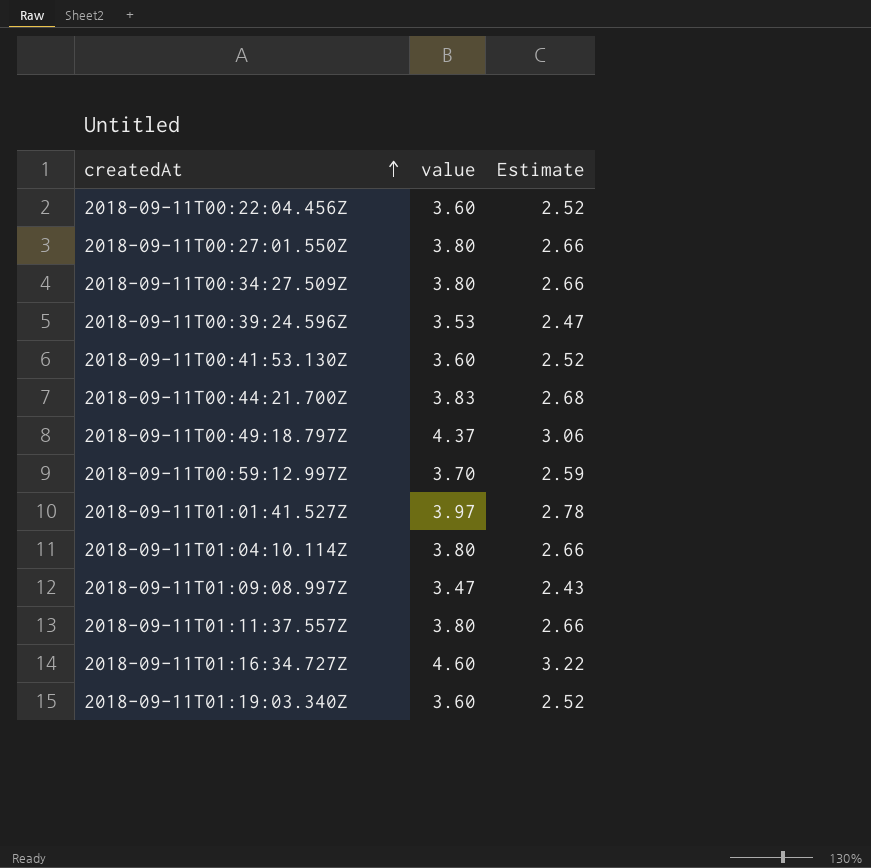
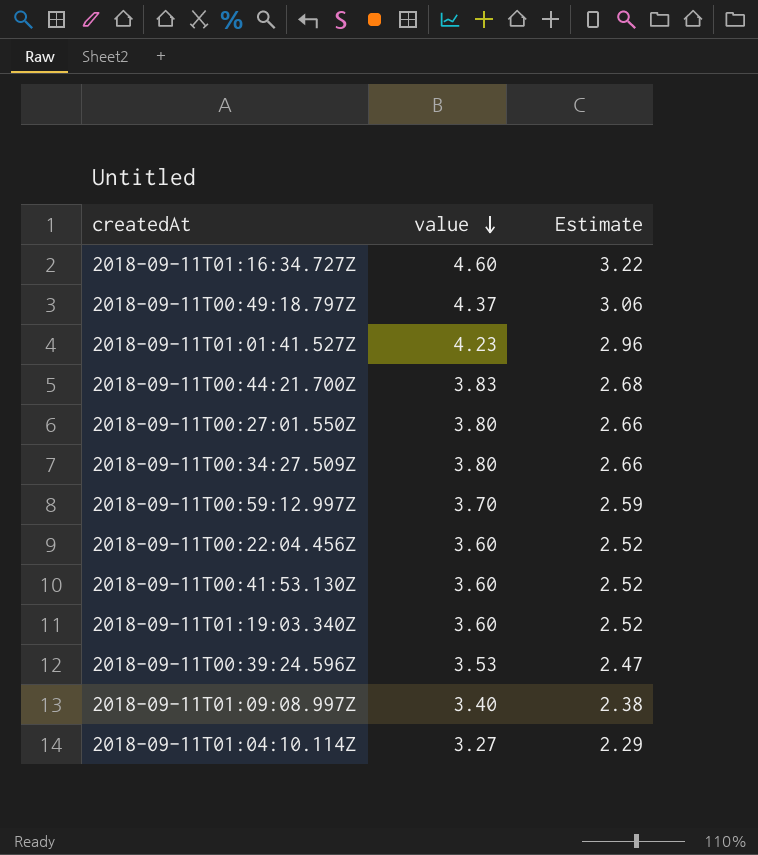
row order: createdAt ascending -> value descending
row 2018-09-11T01:11:37.557Z: 3.80 | 2.66 -> none
2018-09-11T01:01:41.527Z | value: 3.97 -> 4.23
2018-09-11T01:01:41.527Z | Estimate: 2.78 -> 2.96
2018-09-11T01:09:08.997Z | value: 3.47 -> 3.40
2018-09-11T01:09:08.997Z | Estimate: 2.43 -> 2.38
2018-09-11T01:04:10.114Z | value: 3.80 -> 3.27
2018-09-11T01:04:10.114Z | Estimate: 2.66 -> 2.29

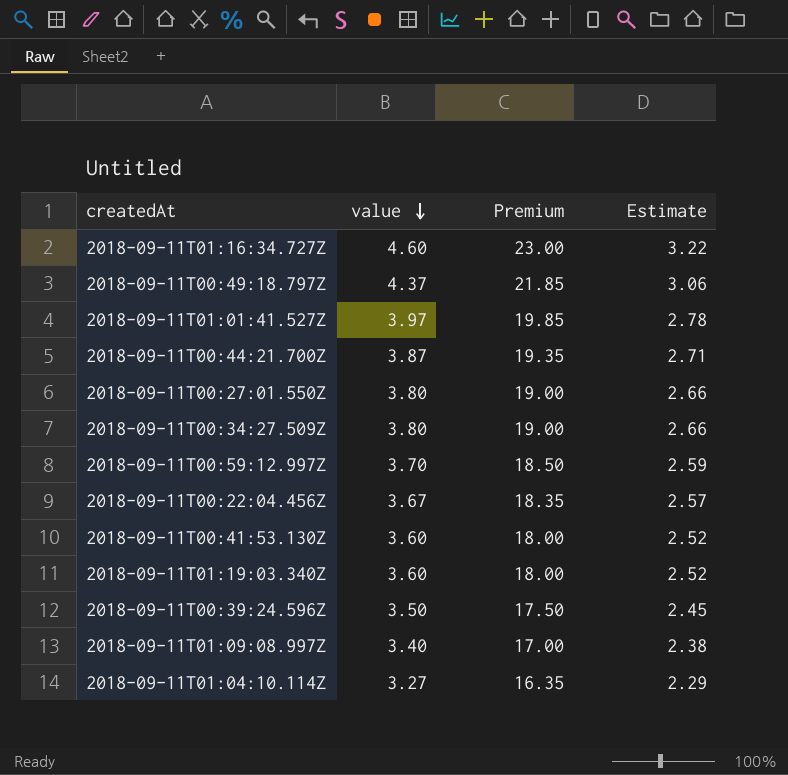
column Premium | formula: none -> [value] * 5
2018-09-11T01:01:41.527Z | value: 4.23 -> 3.97
2018-09-11T01:01:41.527Z | Estimate: 2.96 -> 2.78
2018-09-11T00:44:21.700Z | value: 3.83 -> 3.87
2018-09-11T00:44:21.700Z | Estimate: 2.68 -> 2.71
2018-09-11T00:22:04.456Z | value: 3.60 -> 3.67
2018-09-11T00:22:04.456Z | Estimate: 2.52 -> 2.57
2018-09-11T00:39:24.596Z | value: 3.53 -> 3.50
2018-09-11T00:39:24.596Z | Estimate: 2.47 -> 2.45

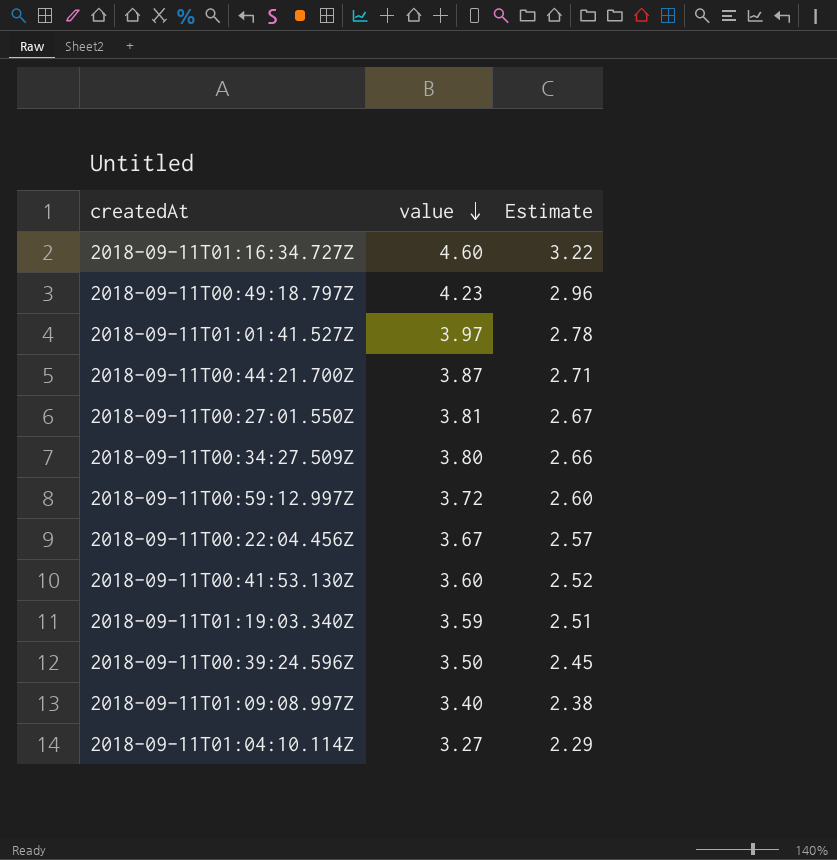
column Premium | formula: [value] * 5 -> none
2018-09-11T00:49:18.797Z | value: 4.37 -> 4.23
2018-09-11T00:49:18.797Z | Estimate: 3.06 -> 2.96
2018-09-11T00:27:01.550Z | value: 3.80 -> 3.81
2018-09-11T00:27:01.550Z | Estimate: 2.66 -> 2.67
2018-09-11T00:59:12.997Z | value: 3.70 -> 3.72
2018-09-11T00:59:12.997Z | Estimate: 2.59 -> 2.60
2018-09-11T01:19:03.340Z | value: 3.60 -> 3.59
2018-09-11T01:19:03.340Z | Estimate: 2.52 -> 2.51

